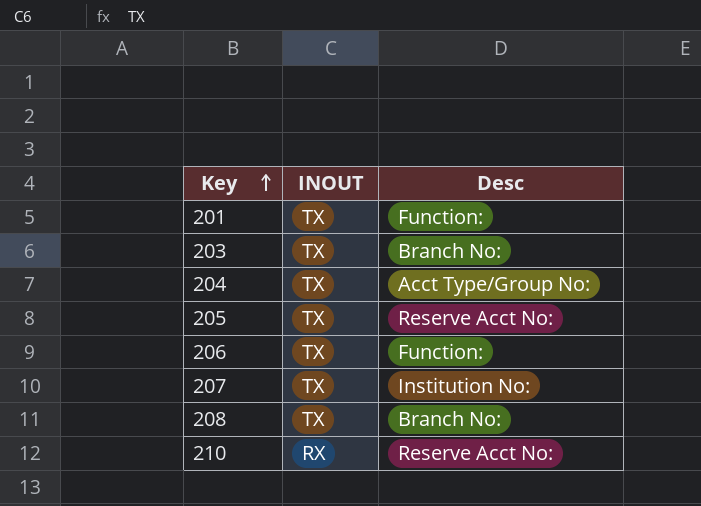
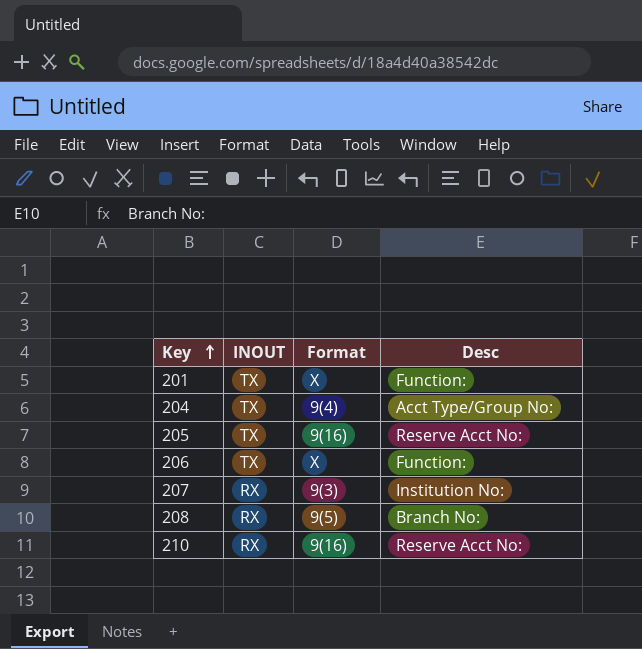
column Format | position: none -> 3
row 203: TX | Branch No: -> none
207 | INOUT: TX -> RX
208 | INOUT: TX -> RX

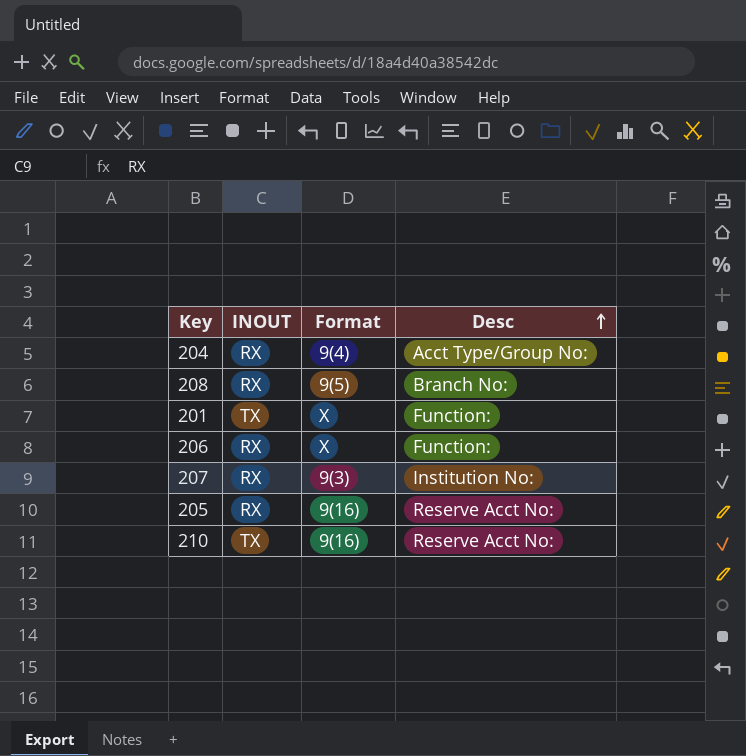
row order: Key ascending -> Desc ascending
204 | INOUT: TX -> RX
206 | INOUT: TX -> RX
205 | INOUT: TX -> RX
210 | INOUT: RX -> TX

